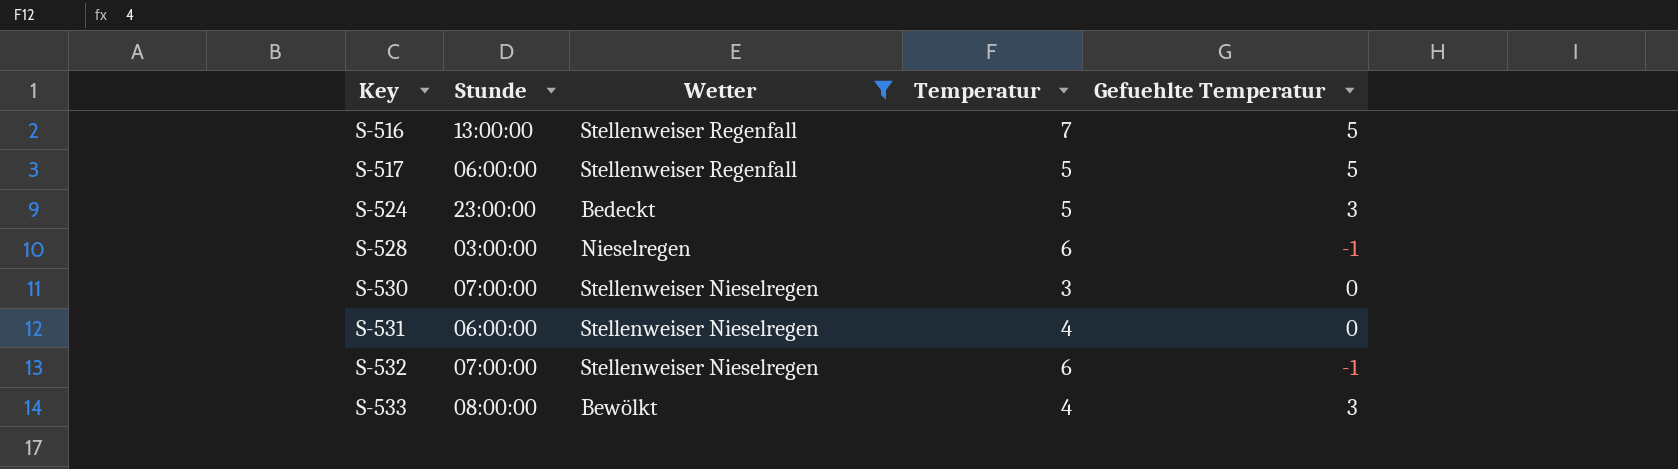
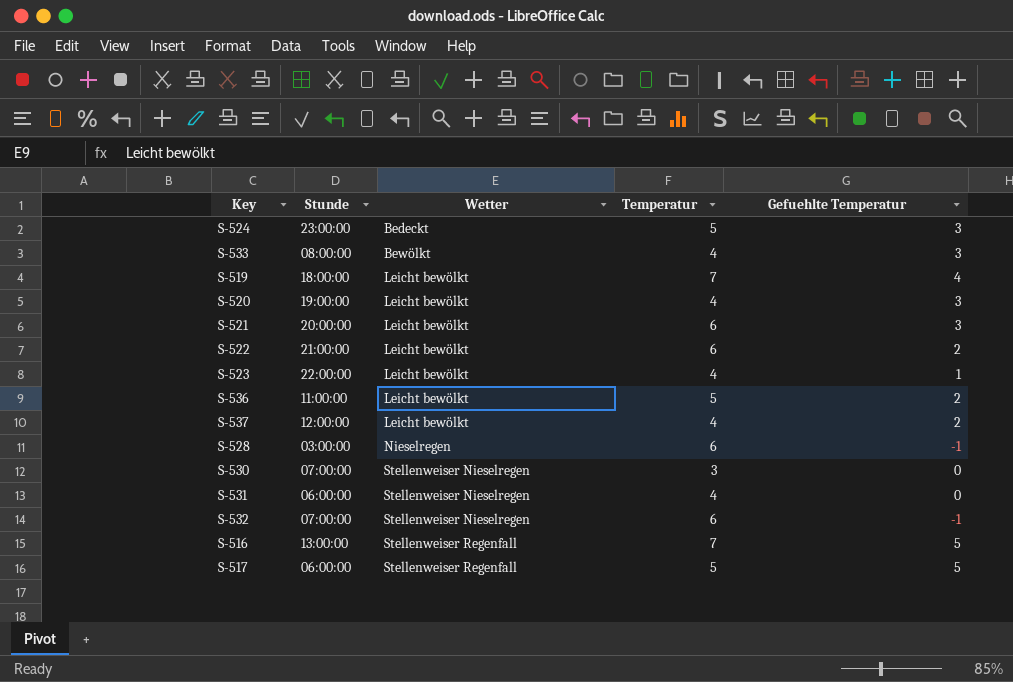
filter: Wetter != Leicht bewölkt -> none
row order: Key ascending -> Wetter ascending

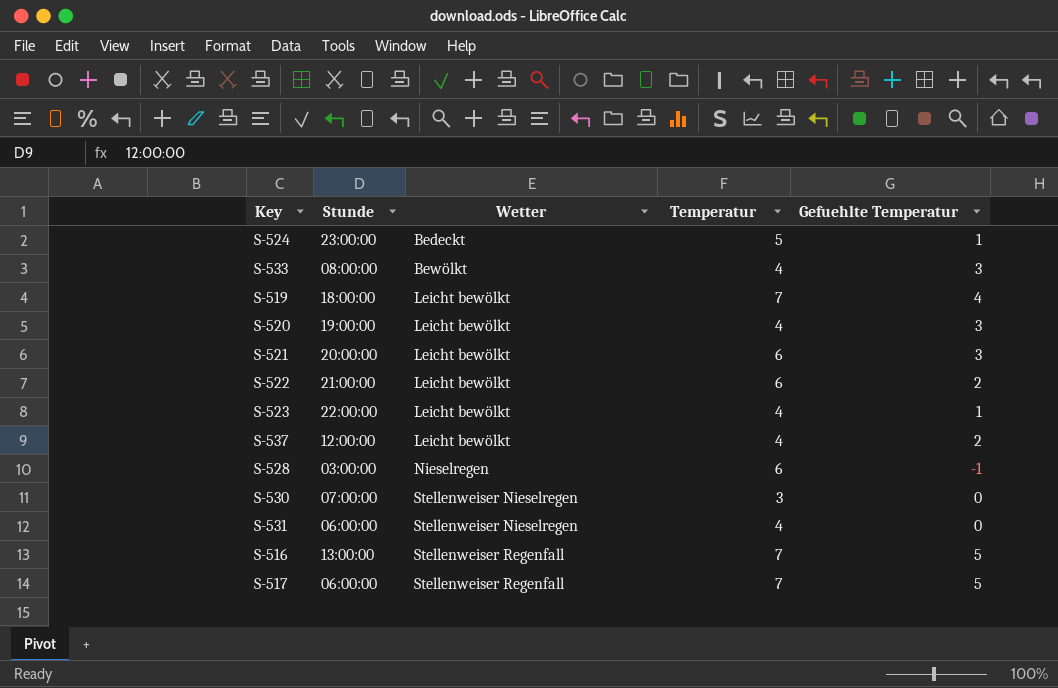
row S-536: 11:00:00 | Leicht bewölkt | 5 | 2 -> none
row S-532: 07:00:00 | Stellenweiser Nieselregen | 6 | -1 -> none
S-524 | Gefuehlte Temperatur: 3 -> 1
S-517 | Temperatur: 5 -> 7

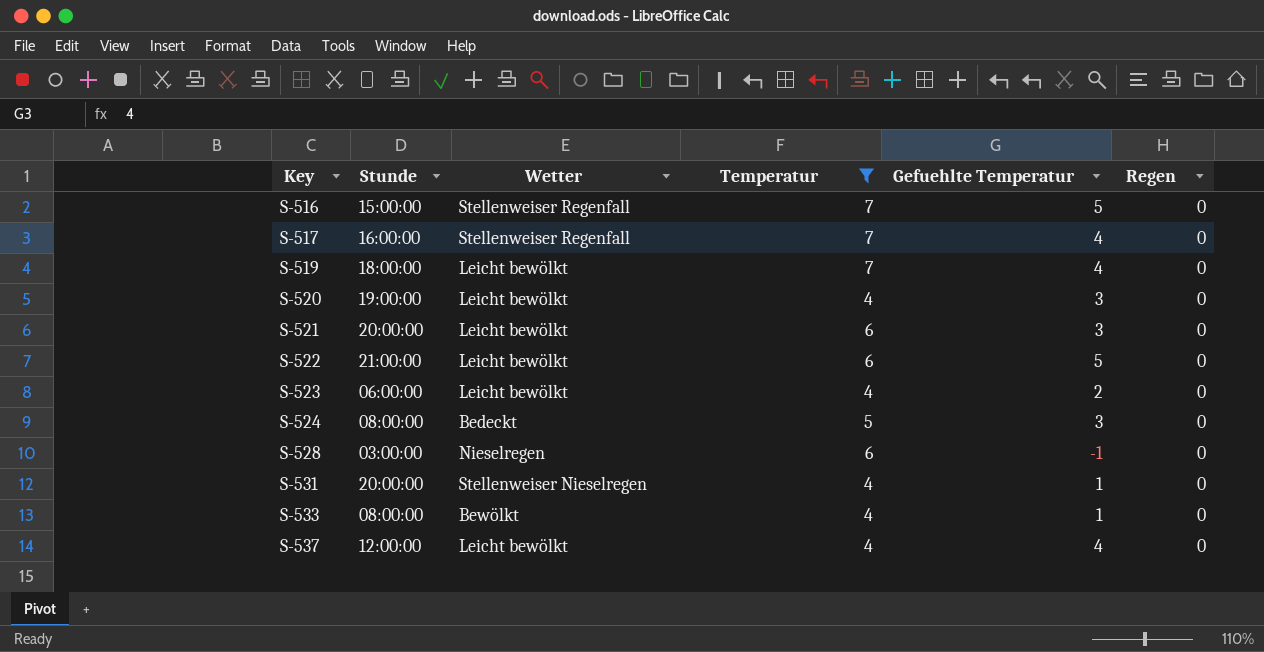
filter: none -> Temperatur != 3
row order: Wetter ascending -> Key ascending
column Regen | position: none -> 6
S-516 | Stunde: 13:00:00 -> 15:00:00
S-517 | Stunde: 06:00:00 -> 16:00:00
S-517 | Gefuehlte Temperatur: 5 -> 4
S-522 | Gefuehlte Temperatur: 2 -> 5
S-523 | Stunde: 22:00:00 -> 06:00:00
S-523 | Gefuehlte Temperatur: 1 -> 2
S-524 | Stunde: 23:00:00 -> 08:00:00
S-524 | Gefuehlte Temperatur: 1 -> 3
S-531 | Stunde: 06:00:00 -> 20:00:00
S-531 | Gefuehlte Temperatur: 0 -> 1
S-533 | Gefuehlte Temperatur: 3 -> 1
S-537 | Gefuehlte Temperatur: 2 -> 4

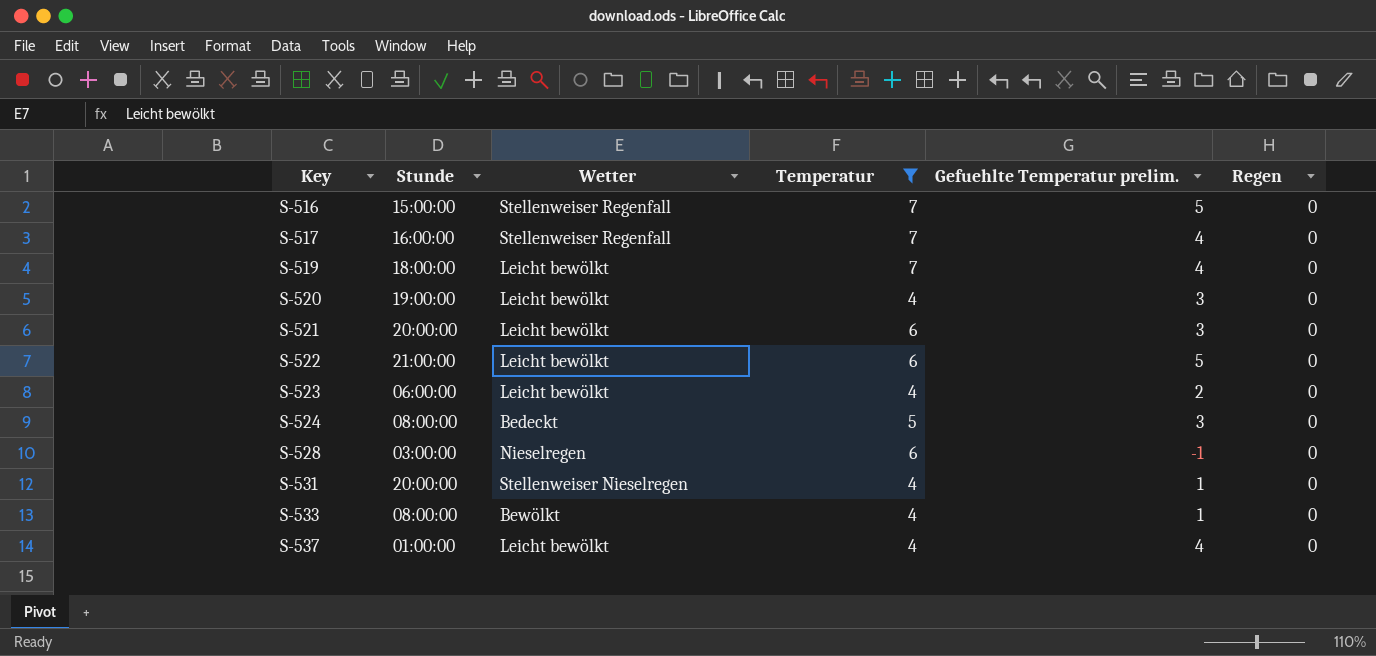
column name: Gefuehlte Temperatur -> Gefuehlte Temperatur prelim.
S-537 | Stunde: 12:00:00 -> 01:00:00

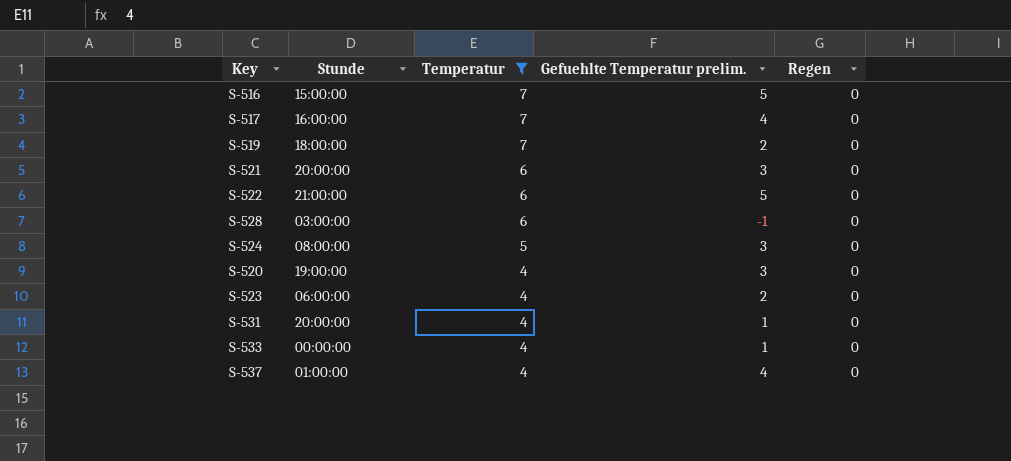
row order: Key ascending -> Temperatur descending
column Wetter | position: 3 -> none
S-519 | Gefuehlte Temperatur prelim.: 4 -> 2
S-533 | Stunde: 08:00:00 -> 00:00:00

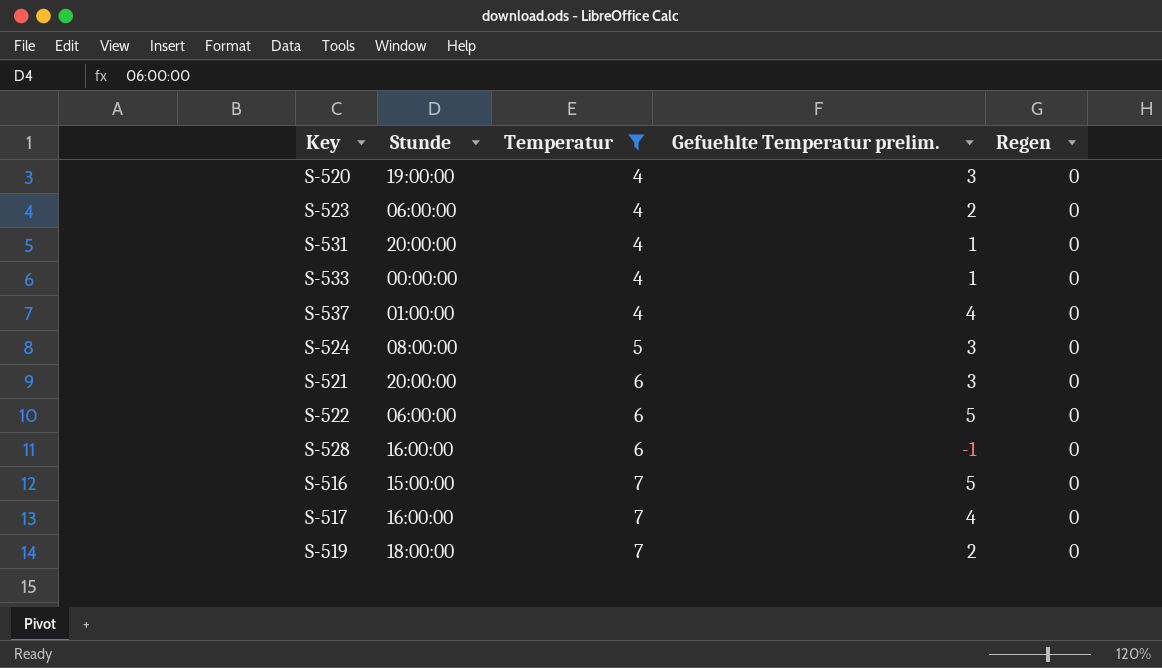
row order: Temperatur descending -> Temperatur ascending
S-522 | Stunde: 21:00:00 -> 06:00:00
S-528 | Stunde: 03:00:00 -> 16:00:00

